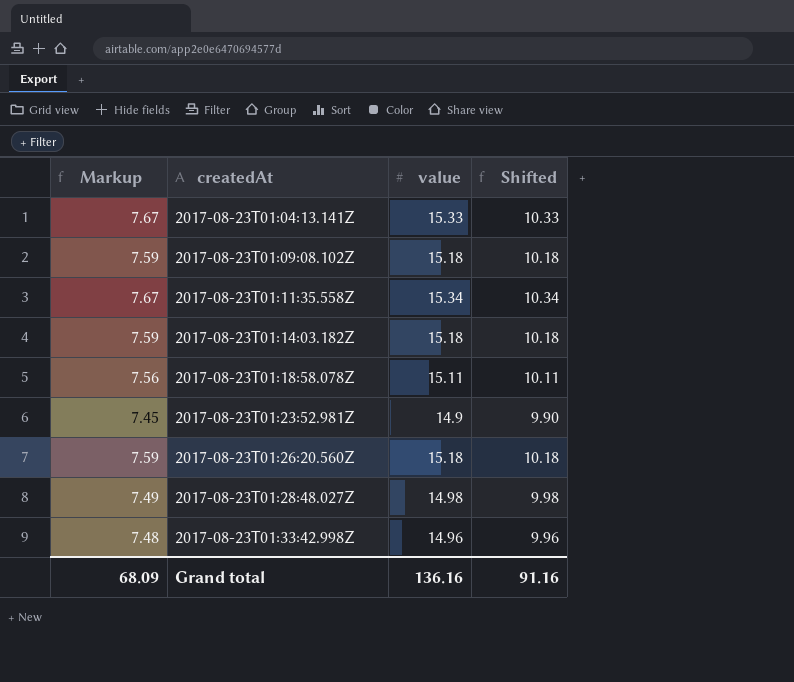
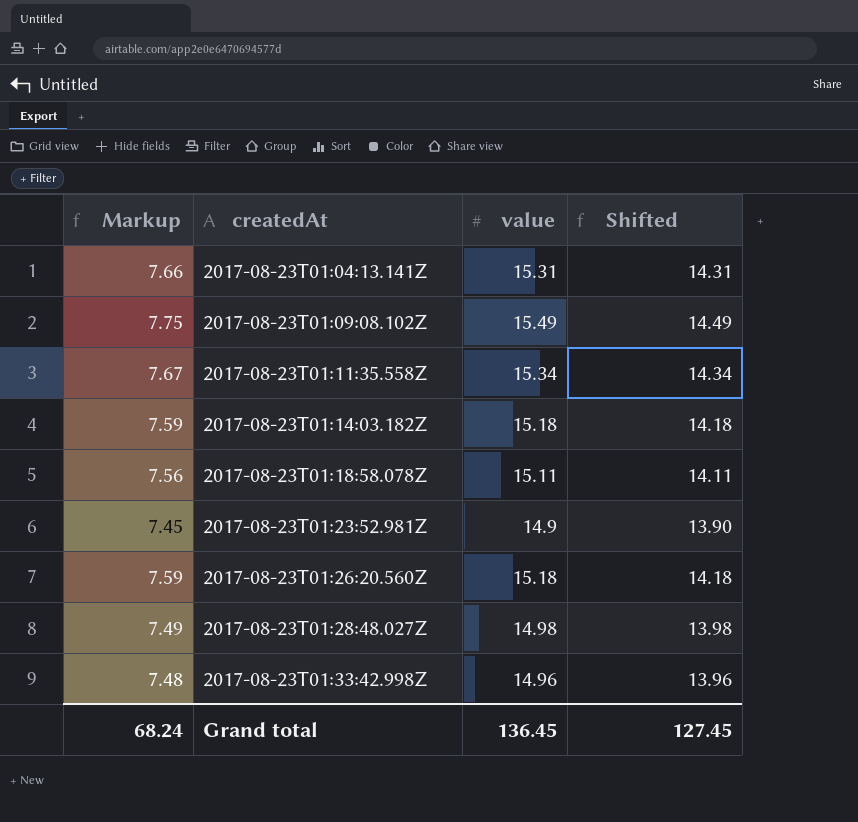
column Shifted | formula: [value] - 5 -> [value] - 1
2017-08-23T01:04:13.141Z | Markup: 7.67 -> 7.66
2017-08-23T01:04:13.141Z | value: 15.33 -> 15.31
2017-08-23T01:09:08.102Z | Markup: 7.59 -> 7.75
2017-08-23T01:09:08.102Z | value: 15.18 -> 15.49
Grand total | Markup: 68.09 -> 68.24
Grand total | value: 136.16 -> 136.45
Grand total | Shifted: 91.16 -> 127.45

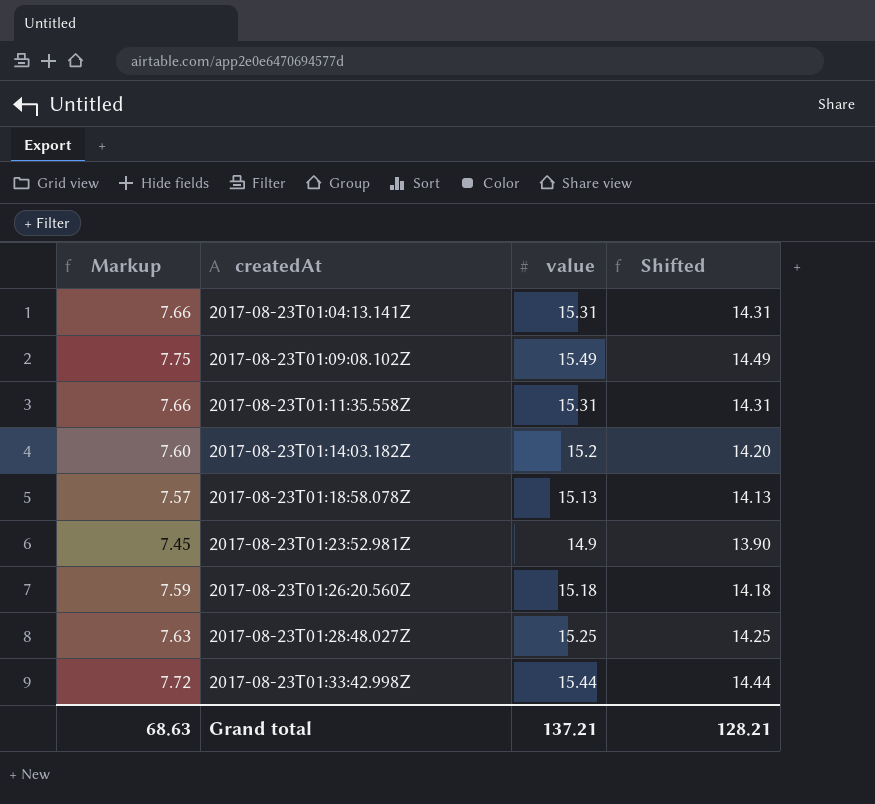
2017-08-23T01:11:35.558Z | Markup: 7.67 -> 7.66
2017-08-23T01:11:35.558Z | value: 15.34 -> 15.31
2017-08-23T01:11:35.558Z | Shifted: 14.34 -> 14.31
2017-08-23T01:14:03.182Z | Markup: 7.59 -> 7.60
2017-08-23T01:14:03.182Z | value: 15.18 -> 15.2
2017-08-23T01:14:03.182Z | Shifted: 14.18 -> 14.20
2017-08-23T01:18:58.078Z | Markup: 7.56 -> 7.57
2017-08-23T01:18:58.078Z | value: 15.11 -> 15.13
2017-08-23T01:18:58.078Z | Shifted: 14.11 -> 14.13
2017-08-23T01:28:48.027Z | Markup: 7.49 -> 7.63
2017-08-23T01:28:48.027Z | value: 14.98 -> 15.25
2017-08-23T01:28:48.027Z | Shifted: 13.98 -> 14.25
2017-08-23T01:33:42.998Z | Markup: 7.48 -> 7.72
2017-08-23T01:33:42.998Z | value: 14.96 -> 15.44
2017-08-23T01:33:42.998Z | Shifted: 13.96 -> 14.44
Grand total | Markup: 68.24 -> 68.63
Grand total | value: 136.45 -> 137.21
Grand total | Shifted: 127.45 -> 128.21

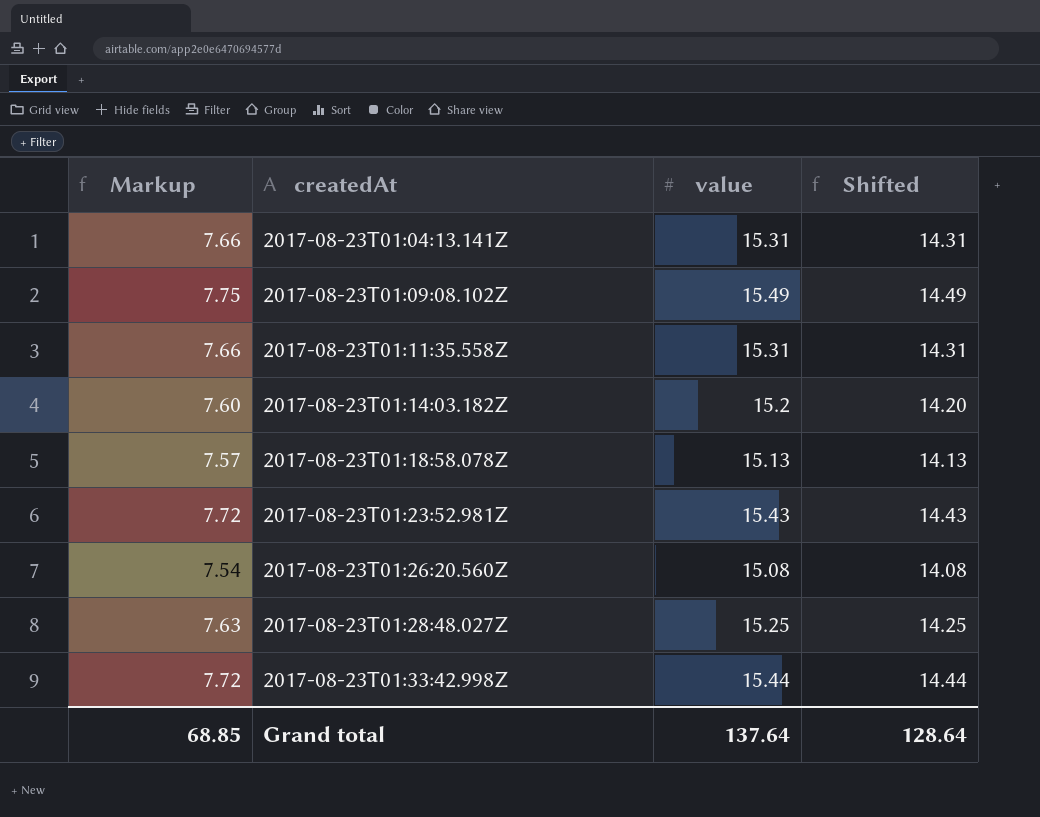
2017-08-23T01:23:52.981Z | Markup: 7.45 -> 7.72
2017-08-23T01:23:52.981Z | value: 14.9 -> 15.43
2017-08-23T01:23:52.981Z | Shifted: 13.90 -> 14.43
2017-08-23T01:26:20.560Z | Markup: 7.59 -> 7.54
2017-08-23T01:26:20.560Z | value: 15.18 -> 15.08
2017-08-23T01:26:20.560Z | Shifted: 14.18 -> 14.08
Grand total | Markup: 68.63 -> 68.85
Grand total | value: 137.21 -> 137.64
Grand total | Shifted: 128.21 -> 128.64

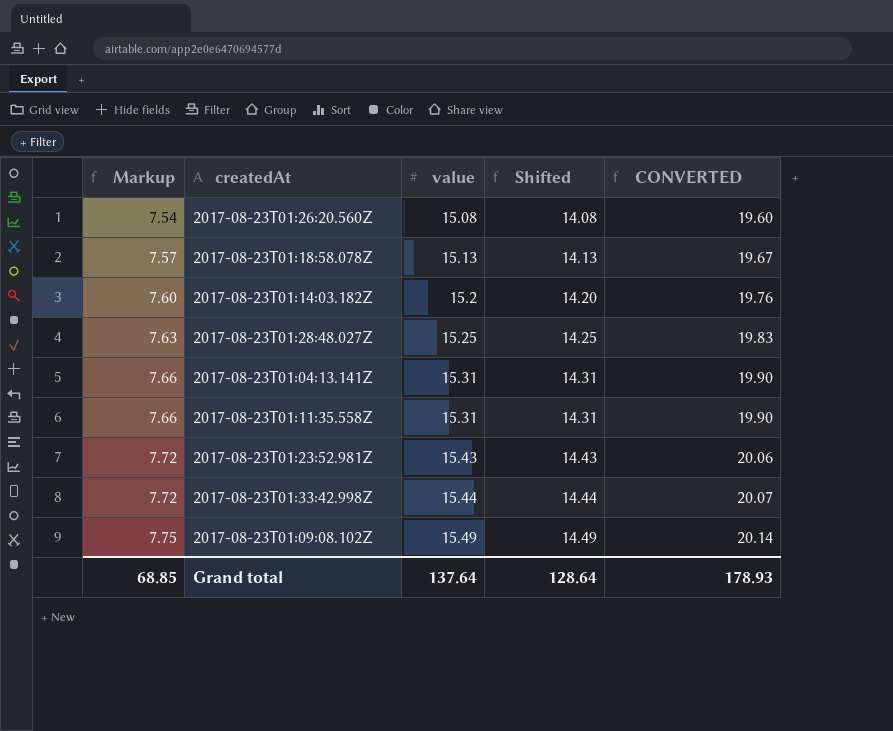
row order: createdAt ascending -> Markup ascending
column CONVERTED | formula: none -> [value] * 1.3

